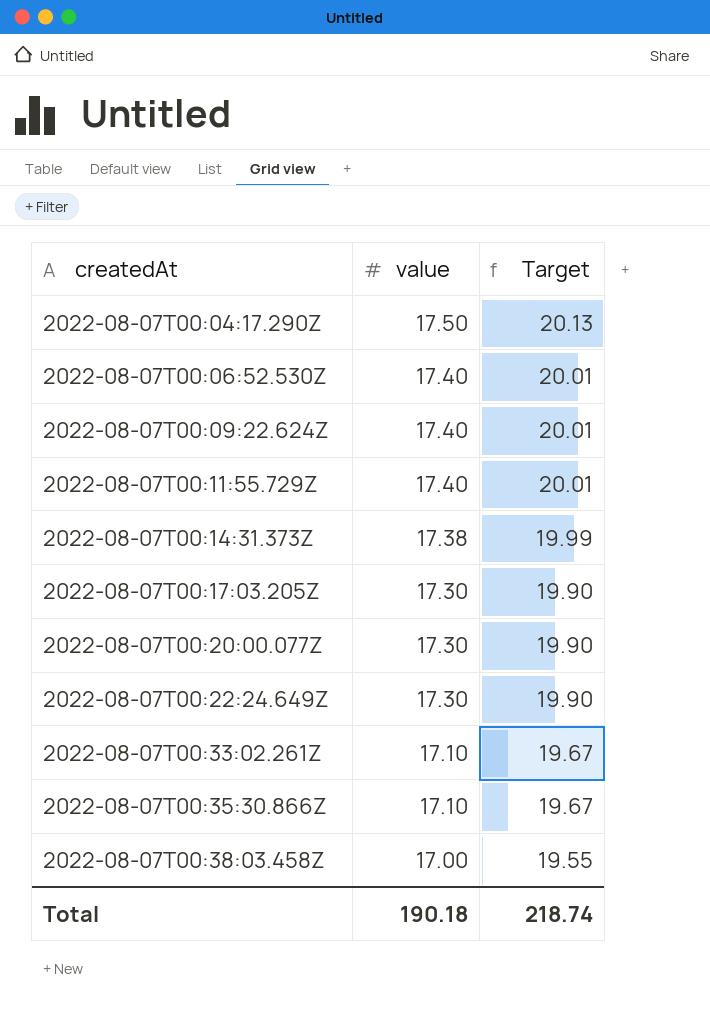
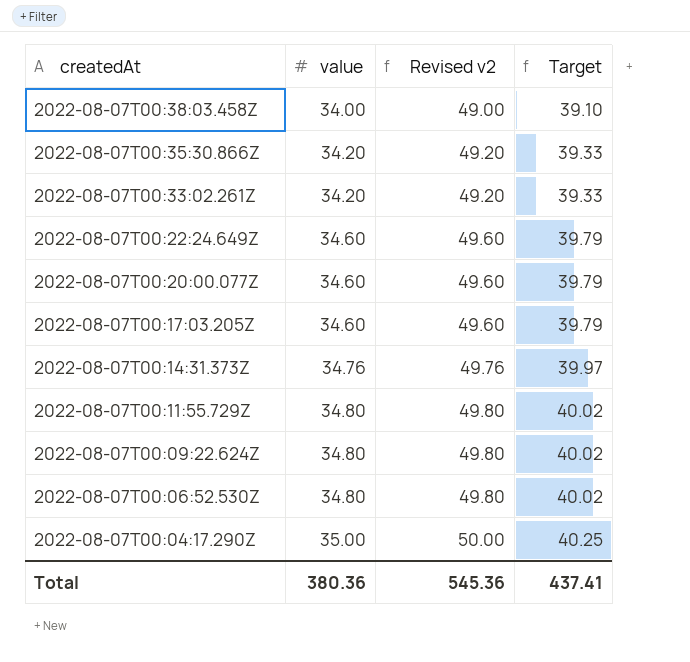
row order: createdAt ascending -> createdAt descending
column Revised v2 | formula: none -> [value] + 15
2022-08-07T00:38:03.458Z | value: 17.00 -> 34.00
2022-08-07T00:38:03.458Z | Target: 19.55 -> 39.10
2022-08-07T00:35:30.866Z | value: 17.10 -> 34.20
2022-08-07T00:35:30.866Z | Target: 19.67 -> 39.33
2022-08-07T00:33:02.261Z | value: 17.10 -> 34.20
2022-08-07T00:33:02.261Z | Target: 19.67 -> 39.33
2022-08-07T00:22:24.649Z | value: 17.30 -> 34.60
2022-08-07T00:22:24.649Z | Target: 19.90 -> 39.79
2022-08-07T00:20:00.077Z | value: 17.30 -> 34.60
2022-08-07T00:20:00.077Z | Target: 19.90 -> 39.79
2022-08-07T00:17:03.205Z | value: 17.30 -> 34.60
2022-08-07T00:17:03.205Z | Target: 19.90 -> 39.79
2022-08-07T00:14:31.373Z | value: 17.38 -> 34.76
2022-08-07T00:14:31.373Z | Target: 19.99 -> 39.97
2022-08-07T00:11:55.729Z | value: 17.40 -> 34.80
2022-08-07T00:11:55.729Z | Target: 20.01 -> 40.02
2022-08-07T00:09:22.624Z | value: 17.40 -> 34.80
2022-08-07T00:09:22.624Z | Target: 20.01 -> 40.02
2022-08-07T00:06:52.530Z | value: 17.40 -> 34.80
2022-08-07T00:06:52.530Z | Target: 20.01 -> 40.02
2022-08-07T00:04:17.290Z | value: 17.50 -> 35.00
2022-08-07T00:04:17.290Z | Target: 20.13 -> 40.25
Total | value: 190.18 -> 380.36
Total | Target: 218.74 -> 437.41

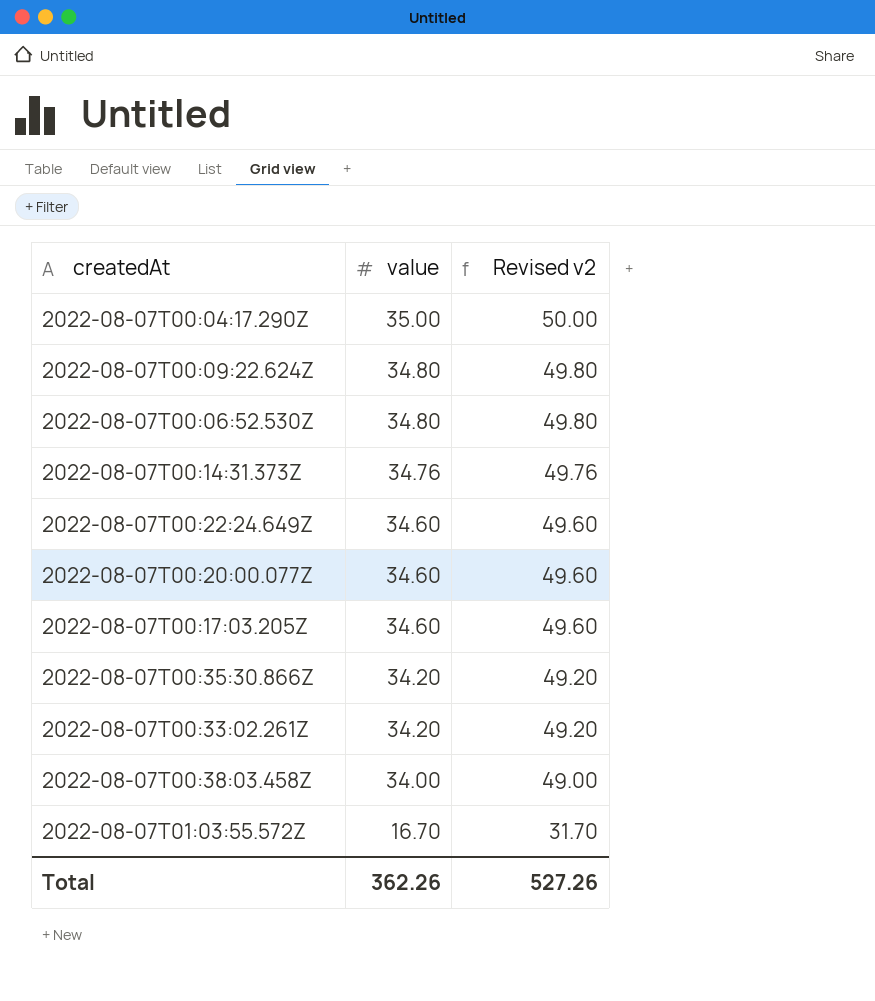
row order: createdAt descending -> value descending
column Target | formula: [value] * 1.15 -> none
row 2022-08-07T00:11:55.729Z: 34.80 | 49.80 | 40.02 -> none
row 2022-08-07T01:03:55.572Z: none -> 16.70 | 31.70
Total | value: 380.36 -> 362.26
Total | Revised v2: 545.36 -> 527.26

